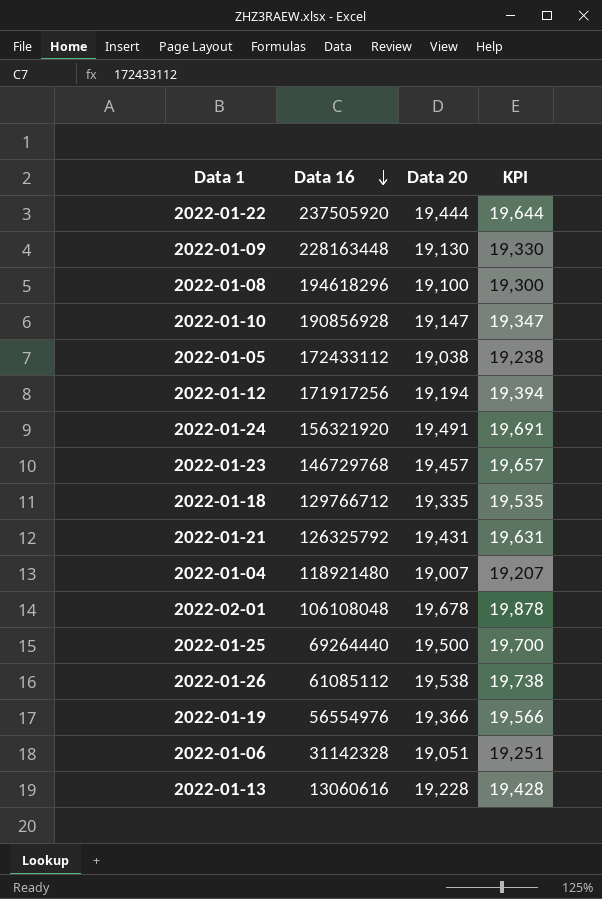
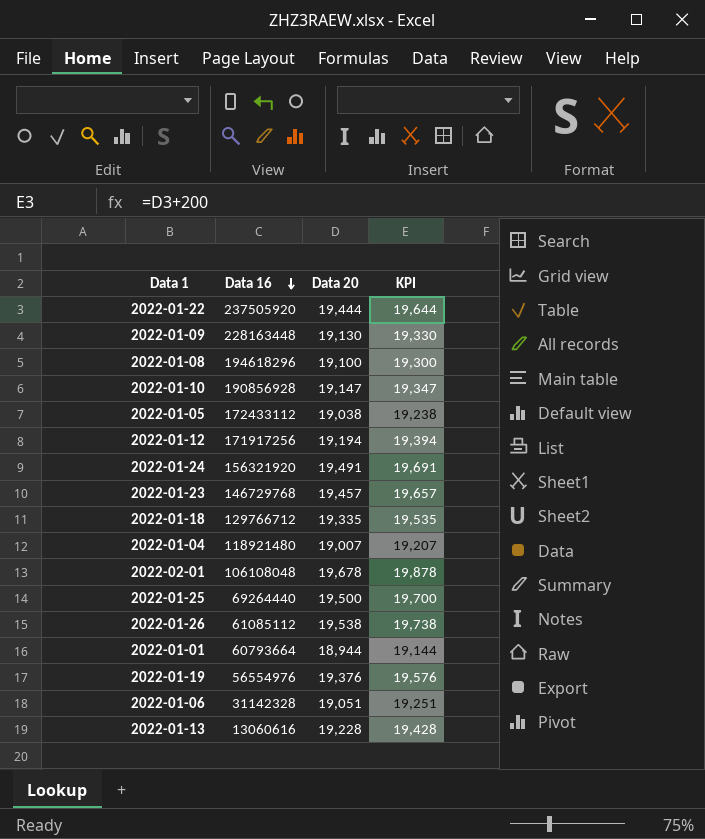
row 2022-01-21: 126325792 | 19,431 | 19,631 -> none
row 2022-01-01: none -> 60793664 | 18,944 | 19,144
2022-01-19 | Data 20: 19,366 -> 19,376
2022-01-19 | KPI: 19,566 -> 19,576

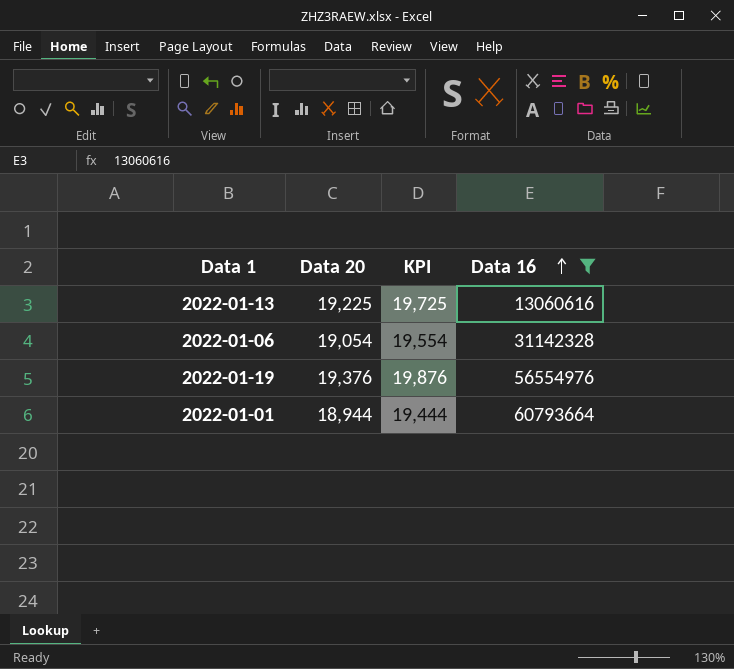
filter: none -> Data 16 <= 60793664
row order: Data 16 descending -> Data 16 ascending
column KPI | formula: [Data 20] + 200 -> [Data 20] + 500
column Data 16 | position: 2 -> 4
2022-01-13 | Data 20: 19,228 -> 19,225
2022-01-06 | Data 20: 19,051 -> 19,054

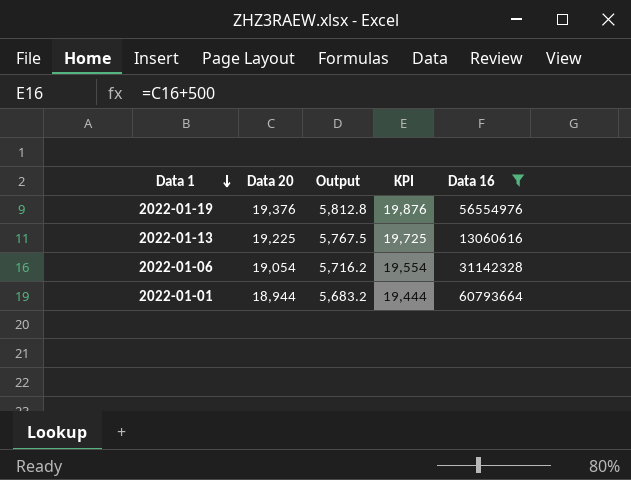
row order: Data 16 ascending -> Data 1 descending
column Output | formula: none -> [Data 20] * 0.3

